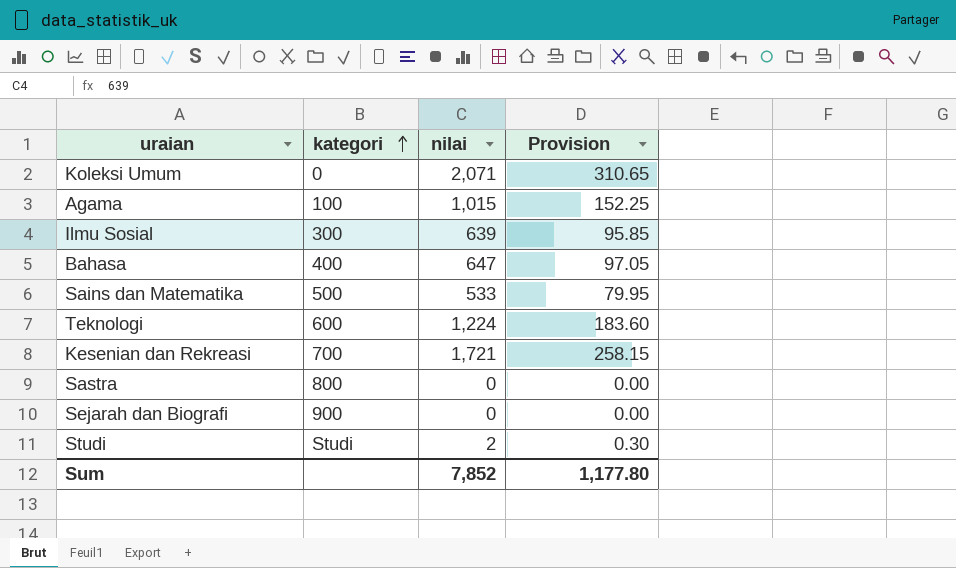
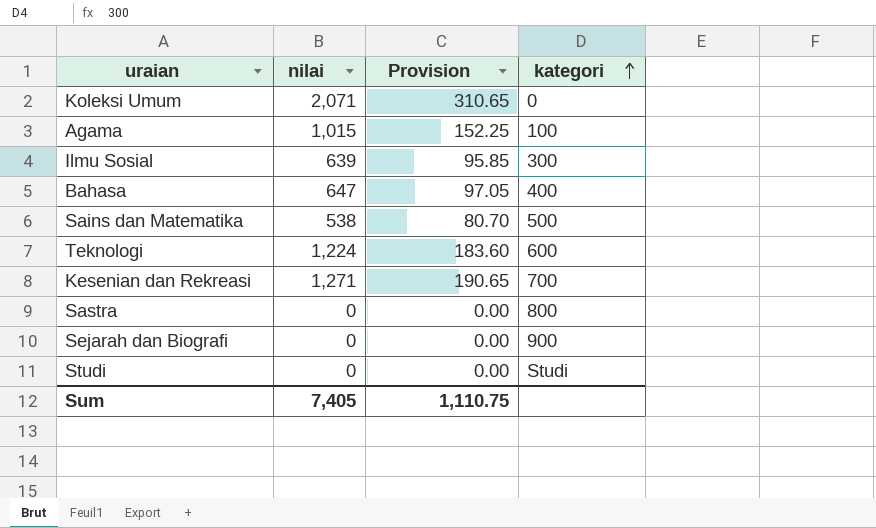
column kategori | position: 2 -> 4
Sains dan Matematika | nilai: 533 -> 538
Sains dan Matematika | Provision: 79.95 -> 80.70
Kesenian dan Rekreasi | nilai: 1,721 -> 1,271
Kesenian dan Rekreasi | Provision: 258.15 -> 190.65
Studi | nilai: 2 -> 0
Studi | Provision: 0.30 -> 0.00
Sum | nilai: 7,852 -> 7,405
Sum | Provision: 1,177.80 -> 1,110.75

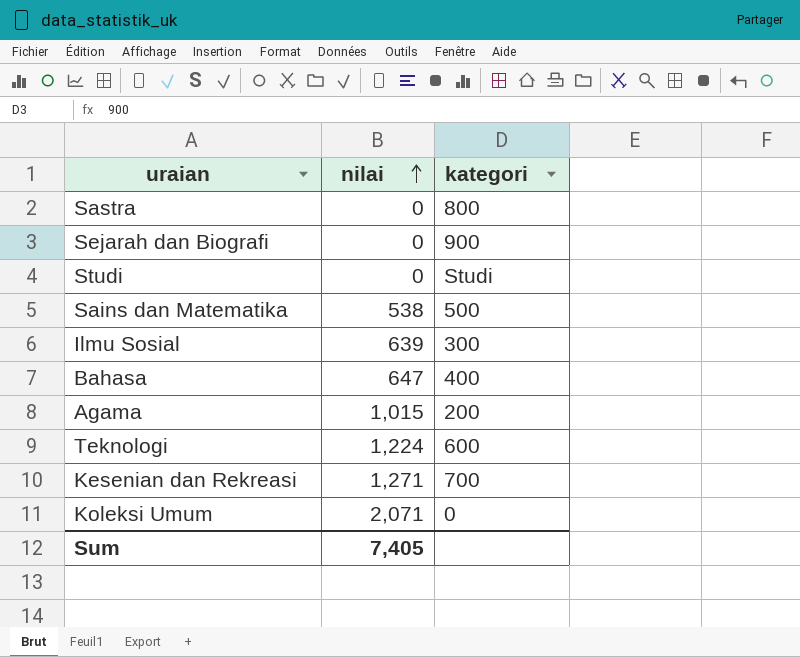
row order: kategori ascending -> nilai ascending
column Provision | formula: [nilai] * 0.15 -> none
Agama | kategori: 100 -> 200

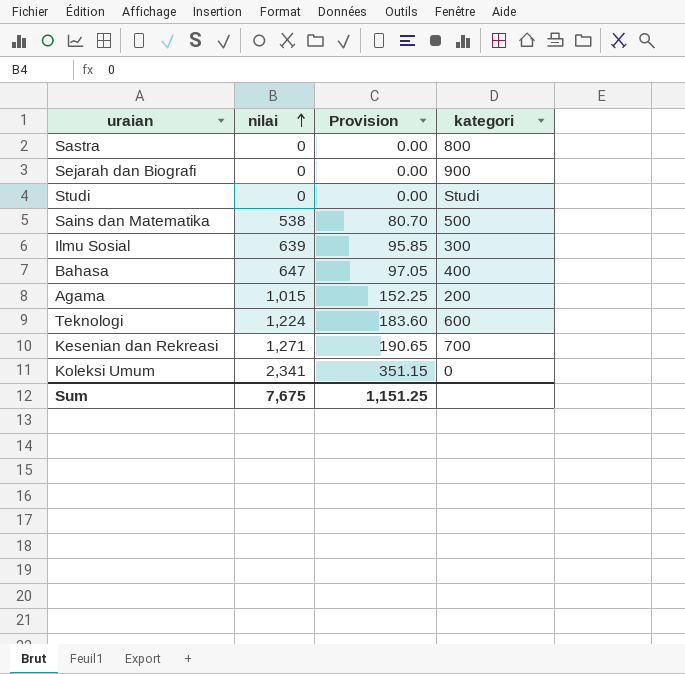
column Provision | formula: none -> [nilai] * 0.15
Koleksi Umum | nilai: 2,071 -> 2,341
Sum | nilai: 7,405 -> 7,675

